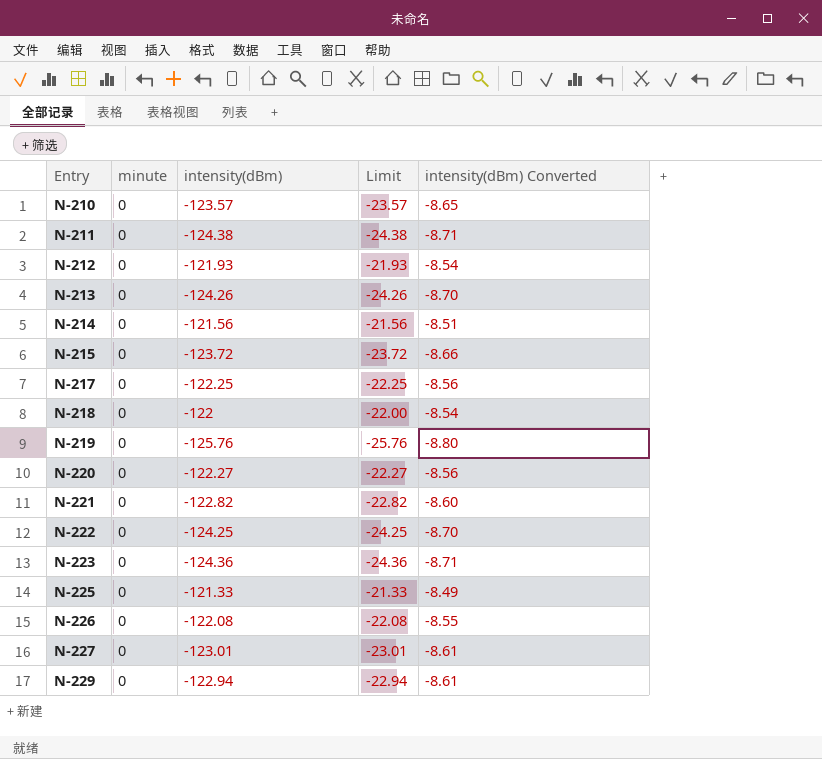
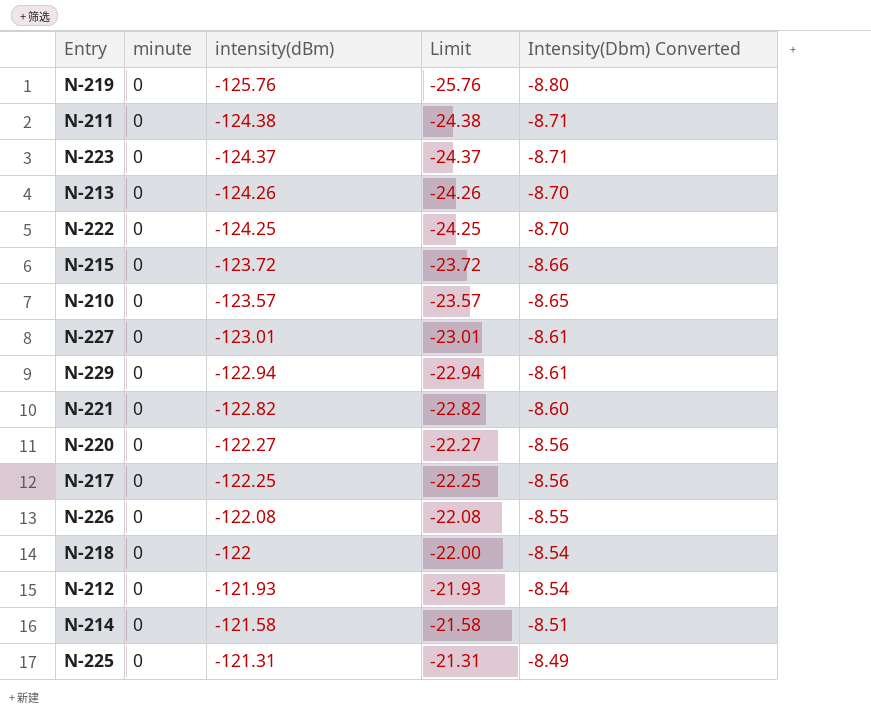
row order: Entry ascending -> intensity(dBm) ascending
column name: intensity(dBm) Converted -> Intensity(Dbm) Converted
N-223 | intensity(dBm): -124.36 -> -124.37
N-223 | Limit: -24.36 -> -24.37
N-214 | intensity(dBm): -121.56 -> -121.58
N-214 | Limit: -21.56 -> -21.58
N-225 | intensity(dBm): -121.33 -> -121.31
N-225 | Limit: -21.33 -> -21.31

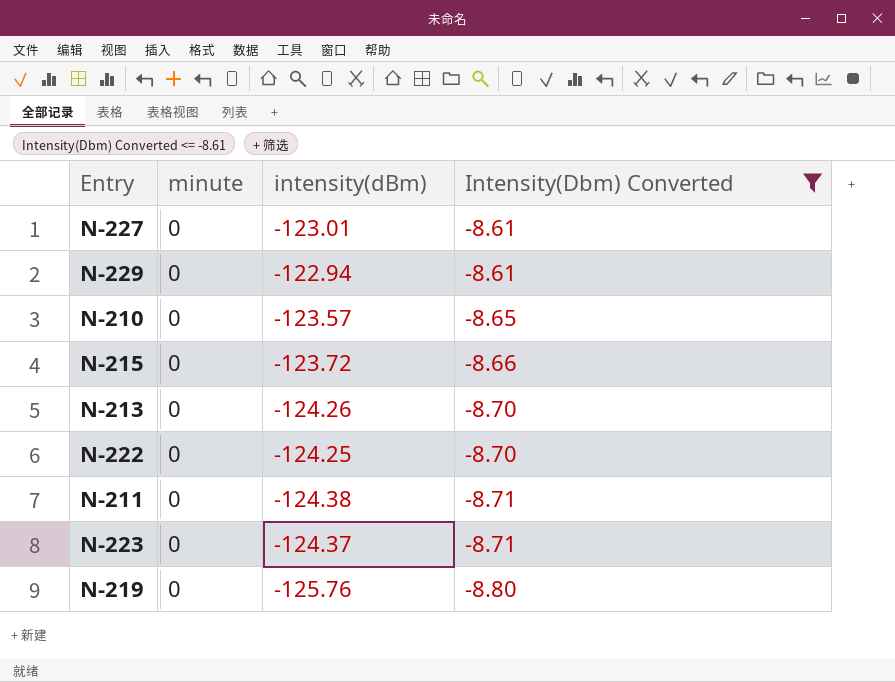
filter: none -> Intensity(Dbm) Converted <= -8.61
row order: intensity(dBm) ascending -> Intensity(Dbm) Converted descending
column Limit | formula: [intensity(dBm)] + 100 -> none

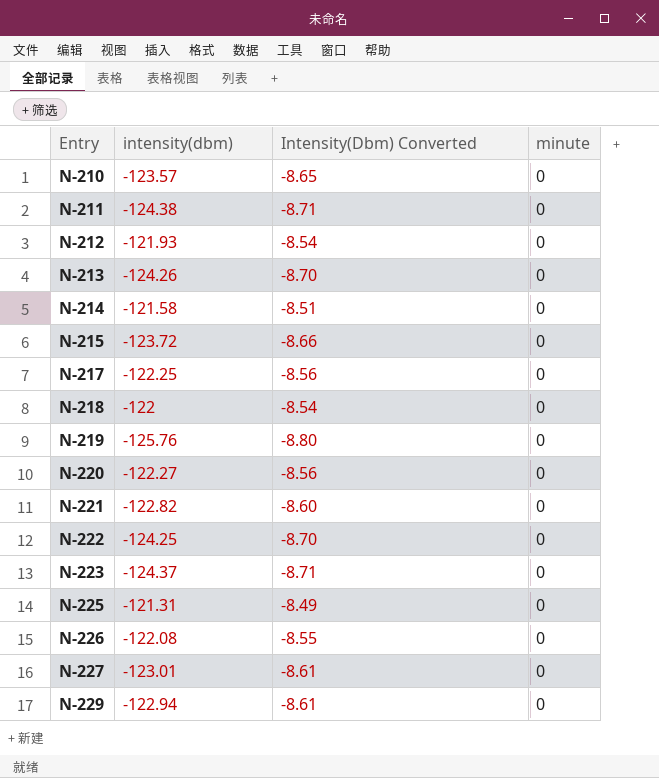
filter: Intensity(Dbm) Converted <= -8.61 -> none
row order: Intensity(Dbm) Converted descending -> Entry ascending
column name: intensity(dBm) -> intensity(dbm)
column minute | position: 2 -> 4

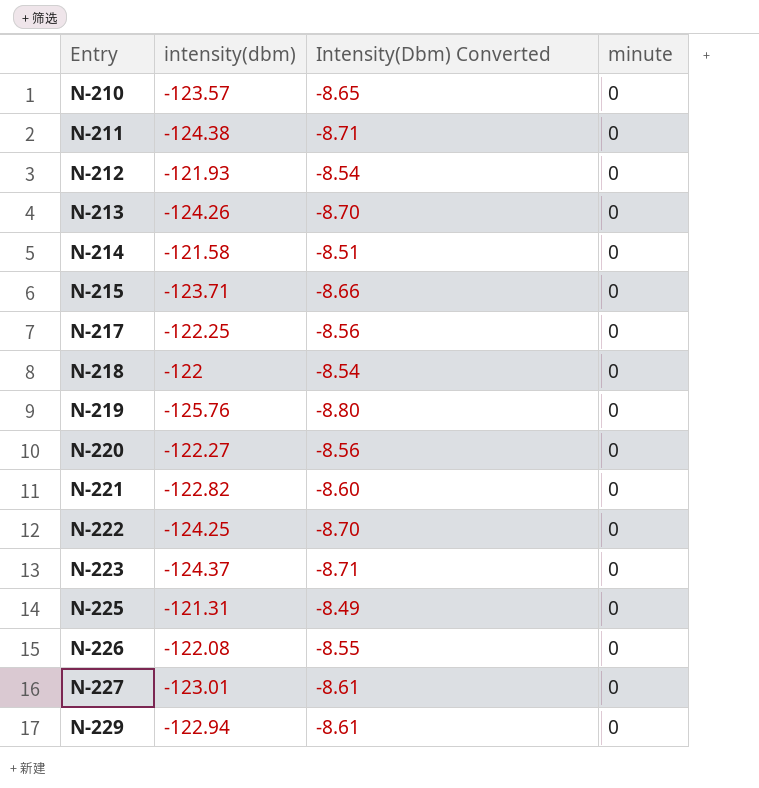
N-215 | intensity(dbm): -123.72 -> -123.71

